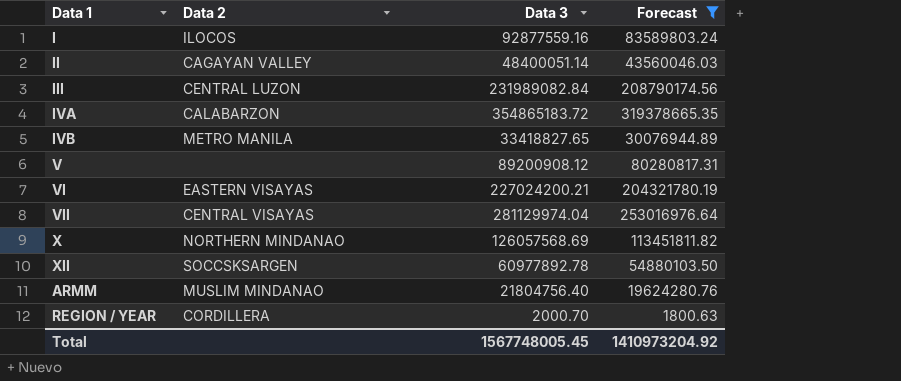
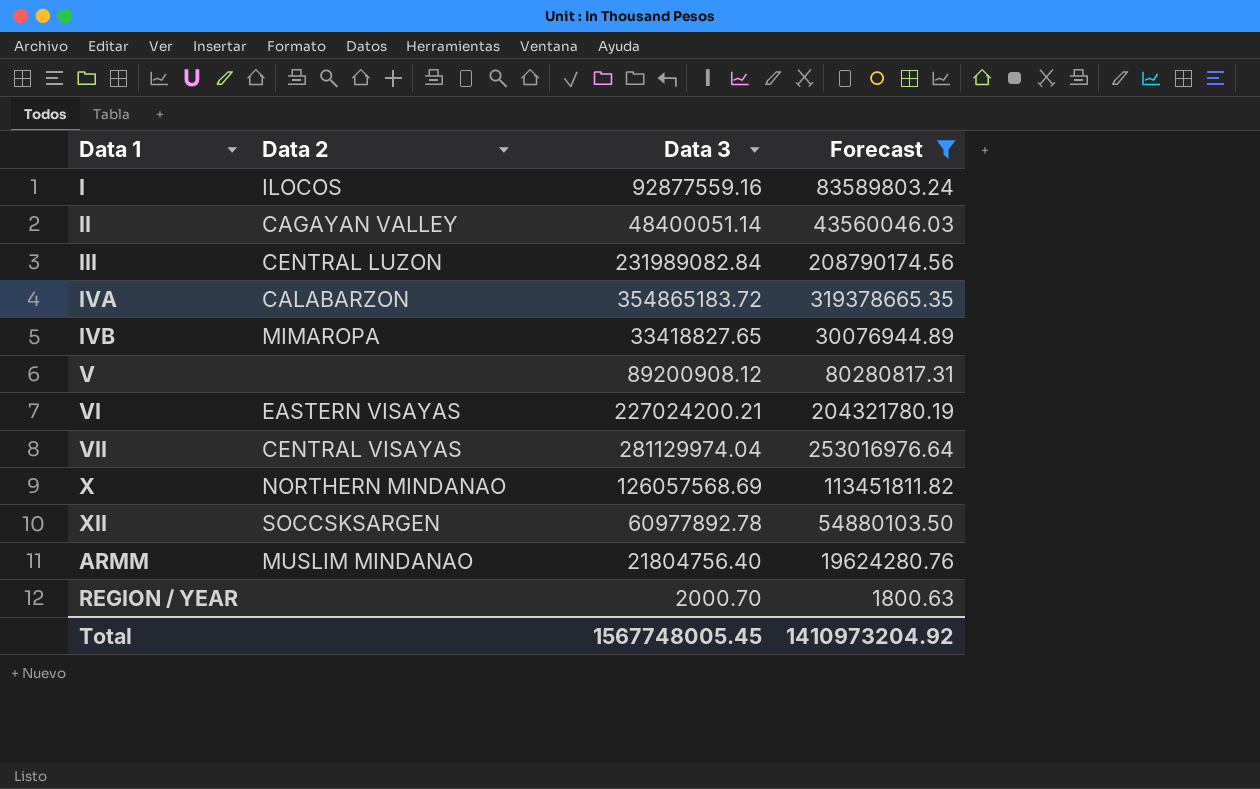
IVB | Data 2: METRO MANILA -> MIMAROPA
REGION / YEAR | Data 2: CORDILLERA -> none

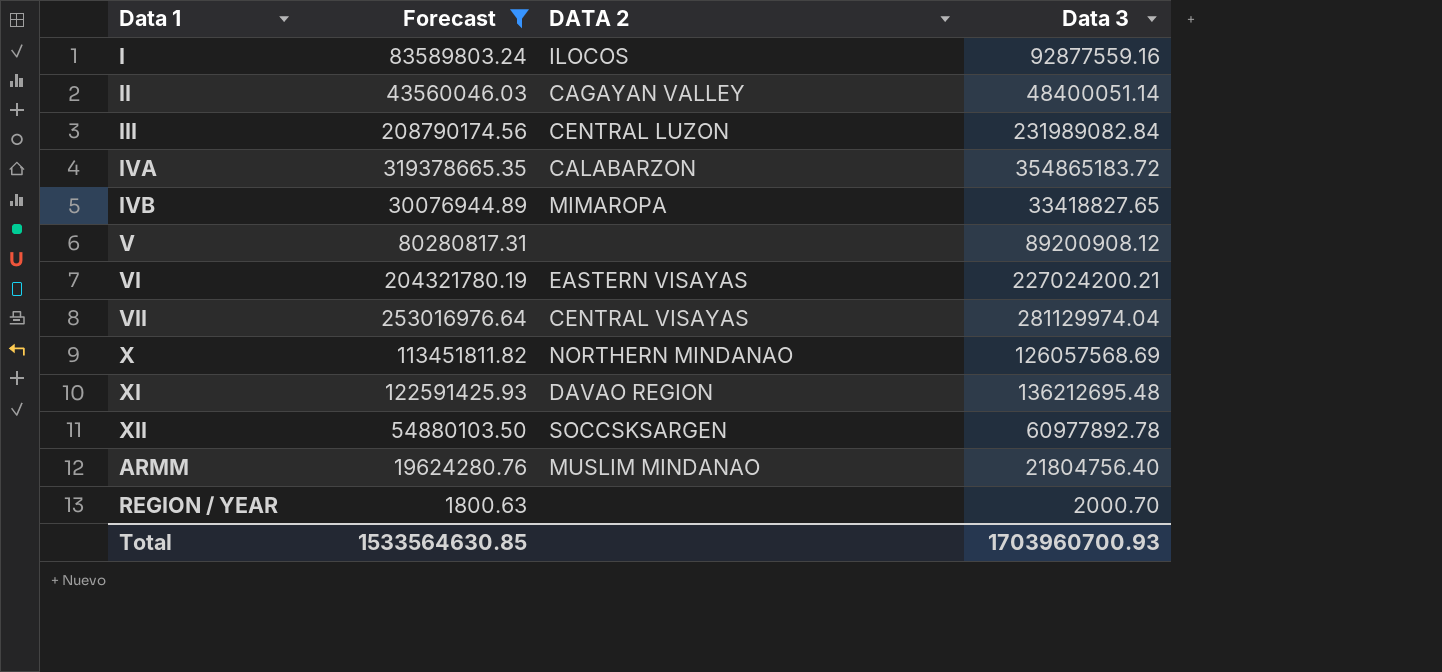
column Forecast | position: 4 -> 2
column name: Data 2 -> DATA 2
row XI: none -> 122591425.93 | DAVAO REGION | 136212695.48
Total | Forecast: 1410973204.92 -> 1533564630.85
Total | Data 3: 1567748005.45 -> 1703960700.93

